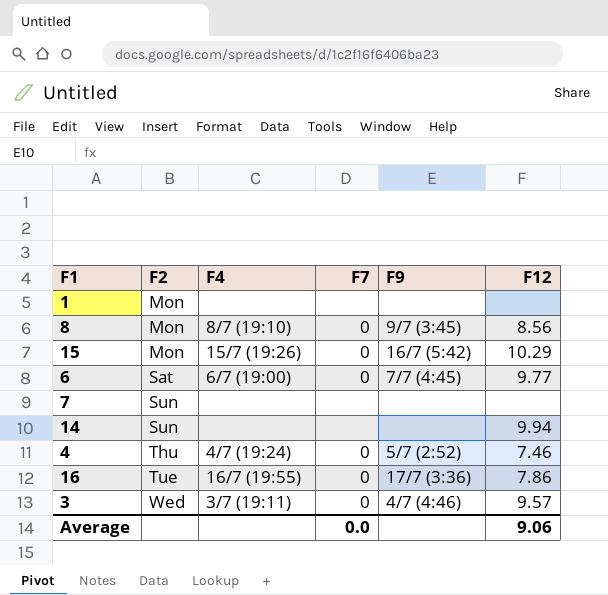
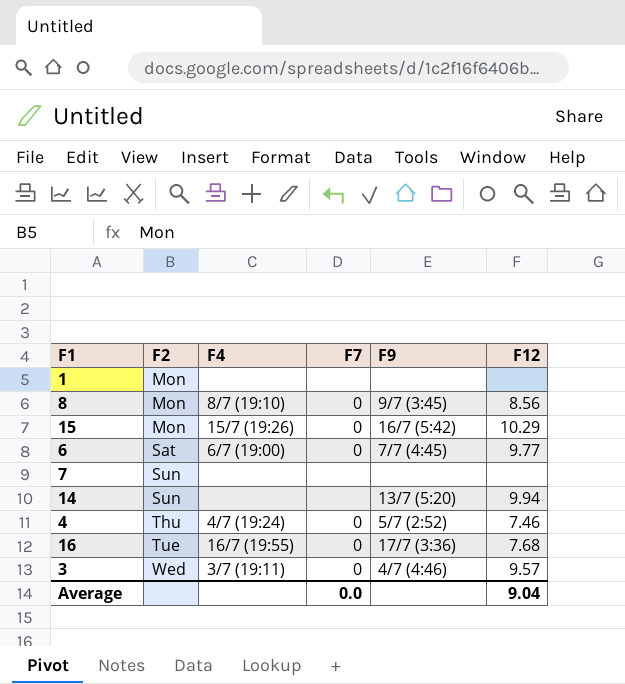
14 | F9: none -> 13/7 (5:20)
16 | F12: 7.86 -> 7.68
Average | F12: 9.06 -> 9.04

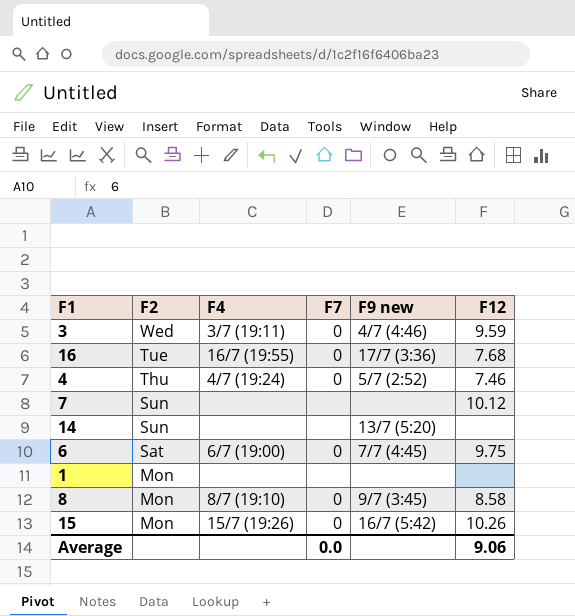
row order: F2 ascending -> F2 descending
column name: F9 -> F9 new
3 | F12: 9.57 -> 9.59
7 | F12: none -> 10.12
14 | F12: 9.94 -> none
6 | F12: 9.77 -> 9.75
8 | F12: 8.56 -> 8.58
15 | F12: 10.29 -> 10.26
Average | F12: 9.04 -> 9.06

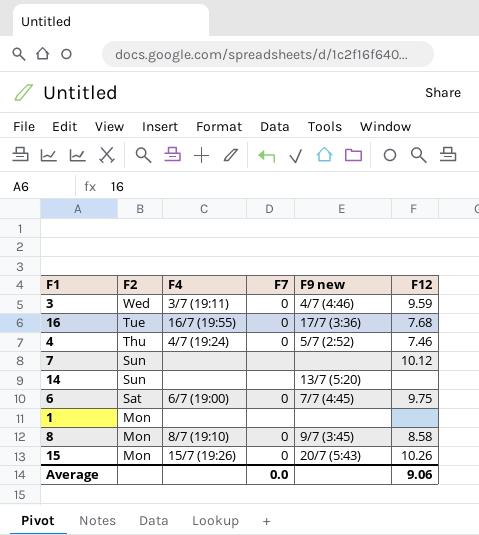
15 | F9 new: 16/7 (5:42) -> 20/7 (5:43)

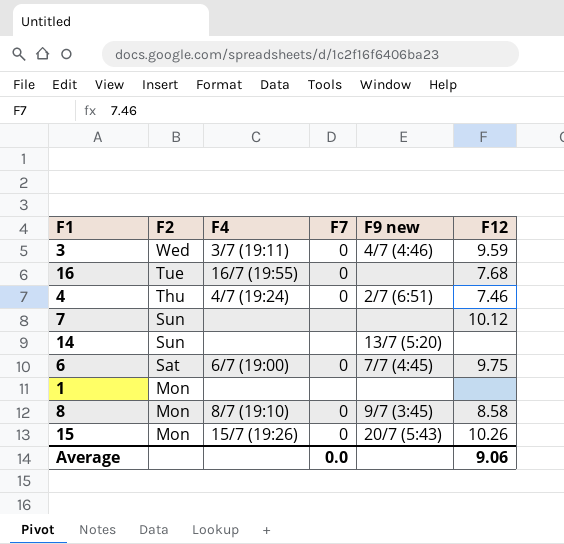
16 | F9 new: 17/7 (3:36) -> none
4 | F9 new: 5/7 (2:52) -> 2/7 (6:51)

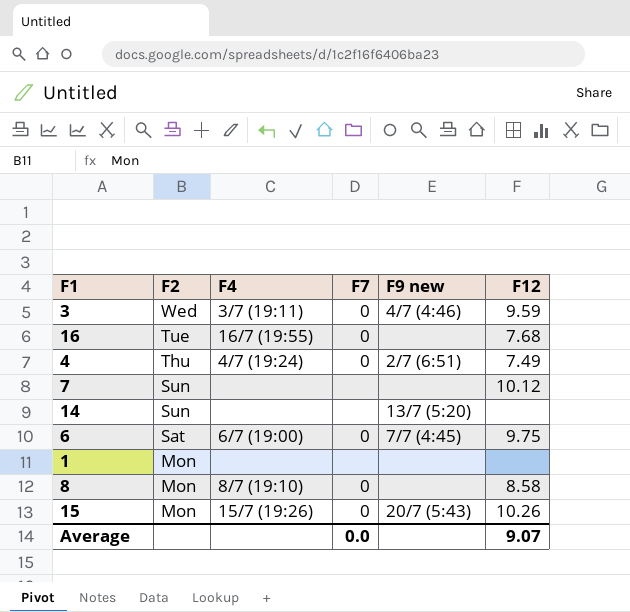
4 | F12: 7.46 -> 7.49
8 | F9 new: 9/7 (3:45) -> none
Average | F12: 9.06 -> 9.07

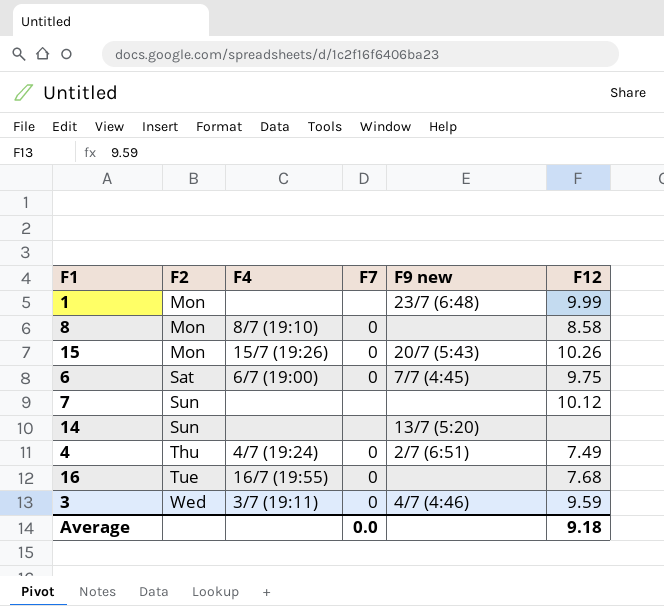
row order: F2 descending -> F2 ascending
1 | F9 new: none -> 23/7 (6:48)
1 | F12: none -> 9.99
Average | F12: 9.07 -> 9.18

